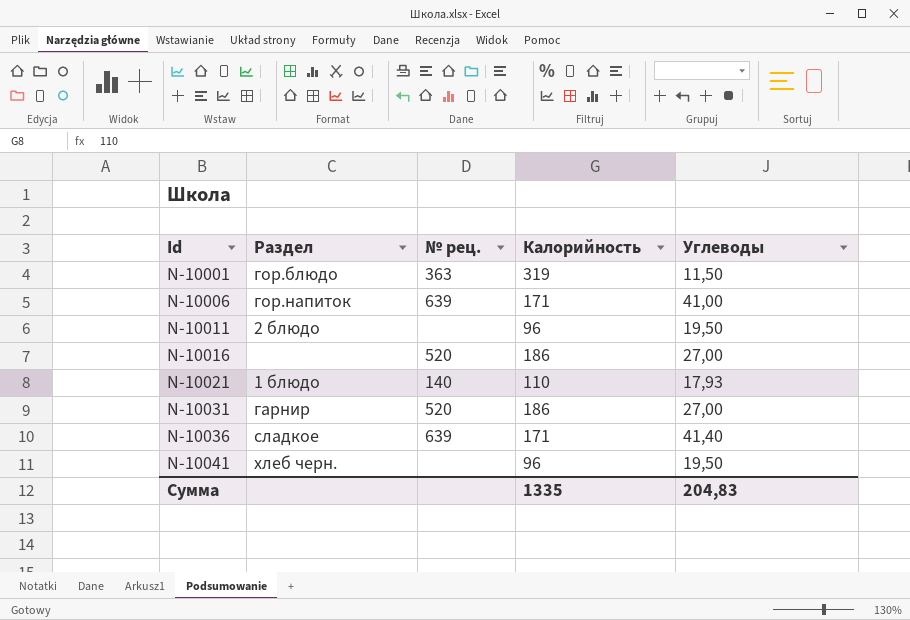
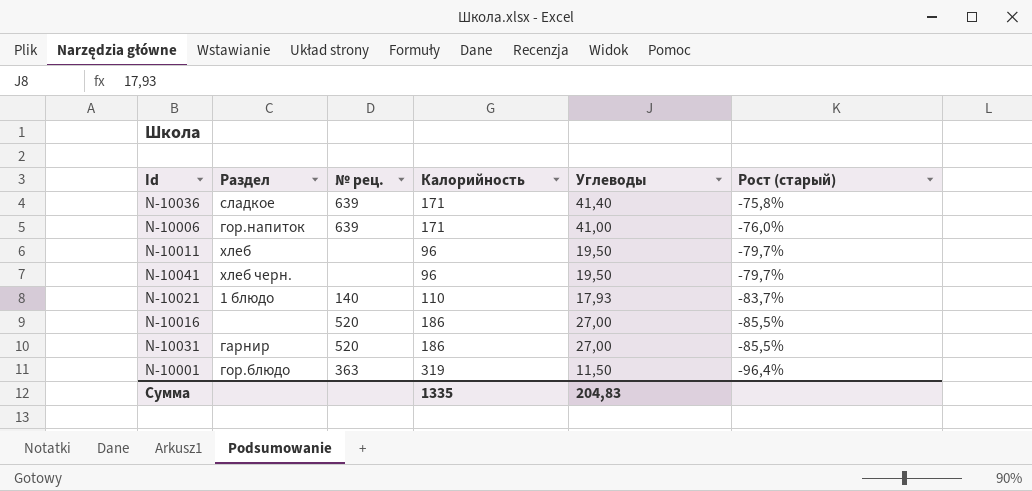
row order: Id ascending -> Рост (старый) descending
column Рост (старый) | formula: none -> ([Углеводы] - [Калорийность]) / [Калорийность]
N-10011 | Раздел: 2 блюдо -> хлеб

